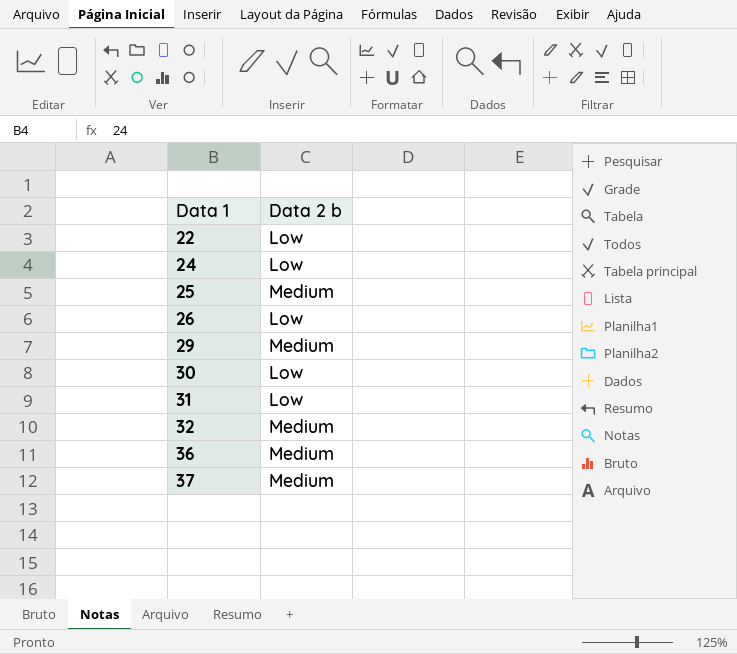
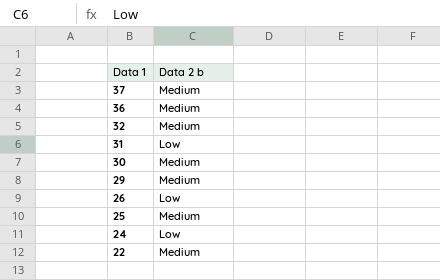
row order: Data 1 ascending -> Data 1 descending
30 | Data 2 b: Low -> Medium
22 | Data 2 b: Low -> Medium

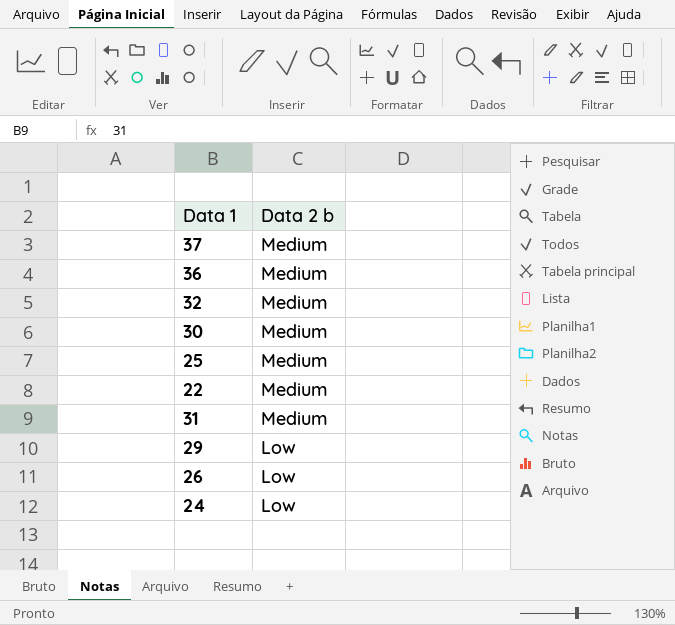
row order: Data 1 descending -> Data 2 b descending
31 | Data 2 b: Low -> Medium
29 | Data 2 b: Medium -> Low

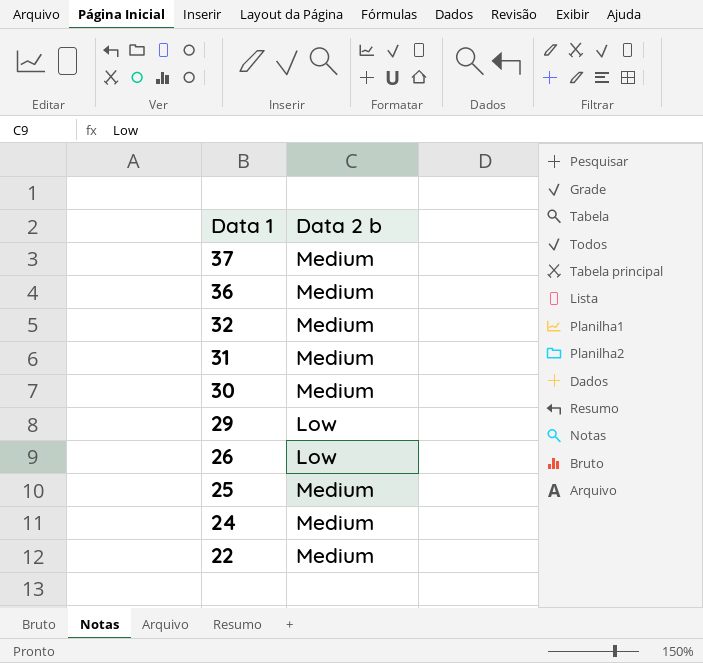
row order: Data 2 b descending -> Data 1 descending
24 | Data 2 b: Low -> Medium

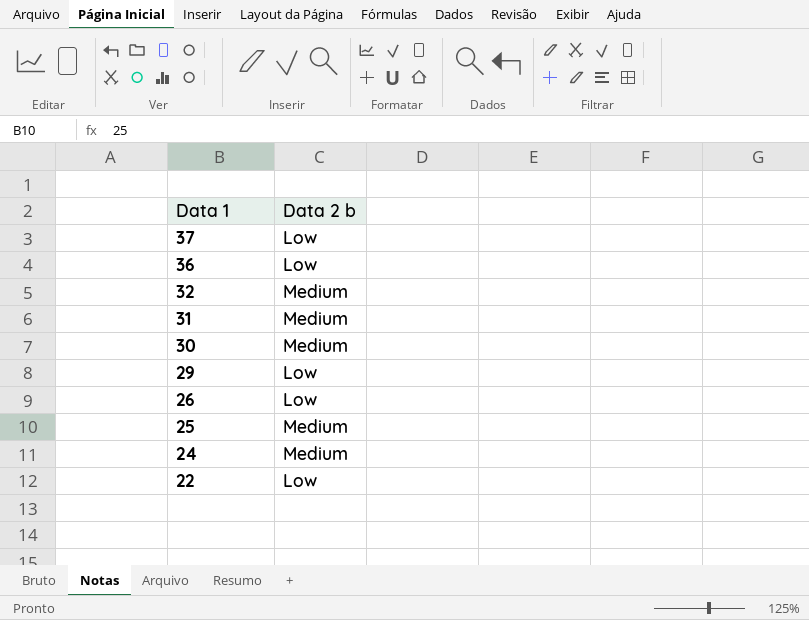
37 | Data 2 b: Medium -> Low
36 | Data 2 b: Medium -> Low
22 | Data 2 b: Medium -> Low

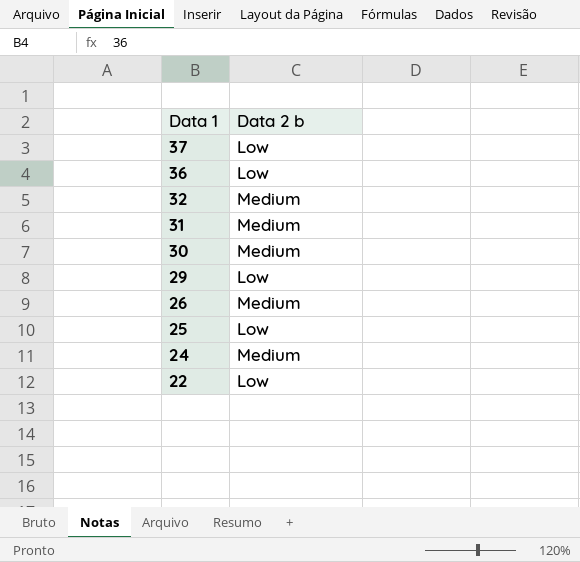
26 | Data 2 b: Low -> Medium
25 | Data 2 b: Medium -> Low

